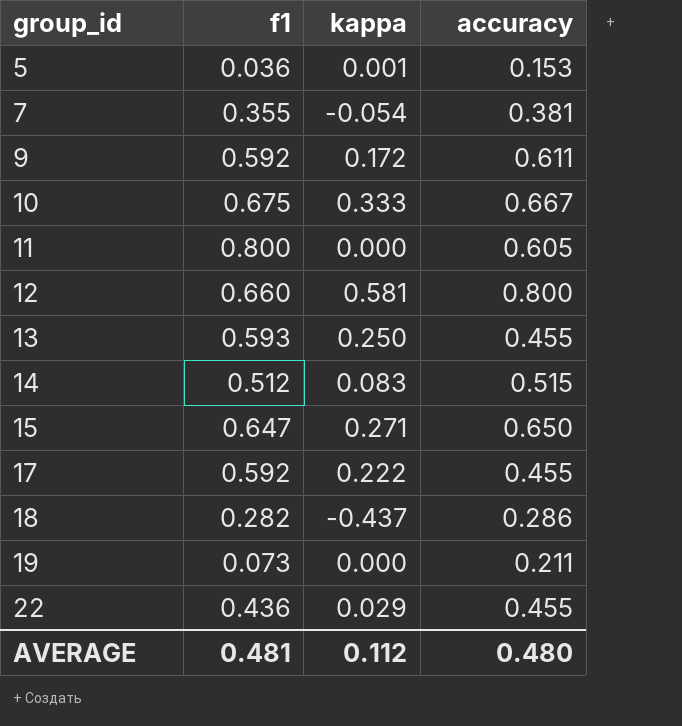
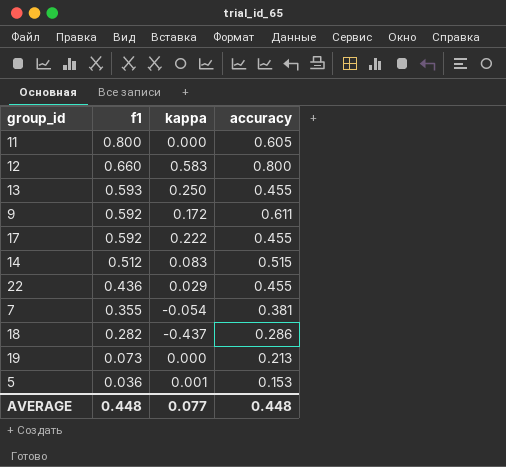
row order: group_id ascending -> f1 descending
row 10: 0.675 | 0.333 | 0.667 -> none
row 15: 0.647 | 0.271 | 0.650 -> none
12 | kappa: 0.581 -> 0.583
19 | accuracy: 0.211 -> 0.213
AVERAGE | f1: 0.481 -> 0.448
AVERAGE | kappa: 0.112 -> 0.077
AVERAGE | accuracy: 0.480 -> 0.448

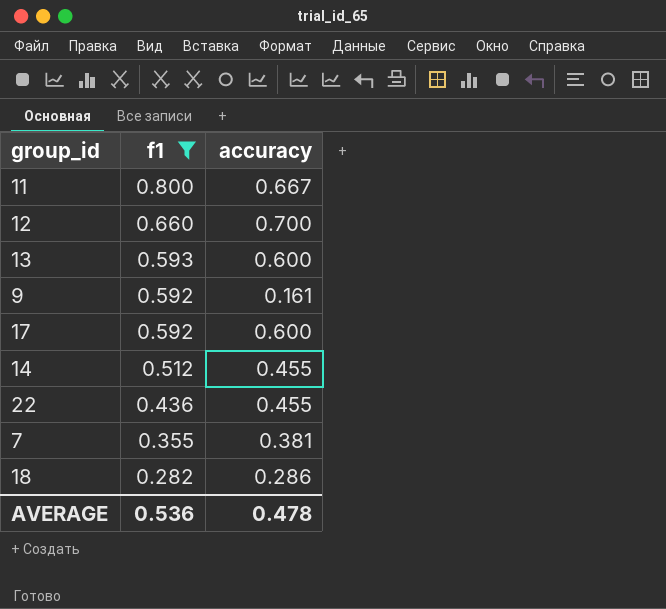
filter: none -> f1 >= 0.282
column kappa | position: 3 -> none
11 | accuracy: 0.605 -> 0.667
12 | accuracy: 0.800 -> 0.700
13 | accuracy: 0.455 -> 0.600
9 | accuracy: 0.611 -> 0.161
17 | accuracy: 0.455 -> 0.600
14 | accuracy: 0.515 -> 0.455
AVERAGE | f1: 0.448 -> 0.536
AVERAGE | accuracy: 0.448 -> 0.478

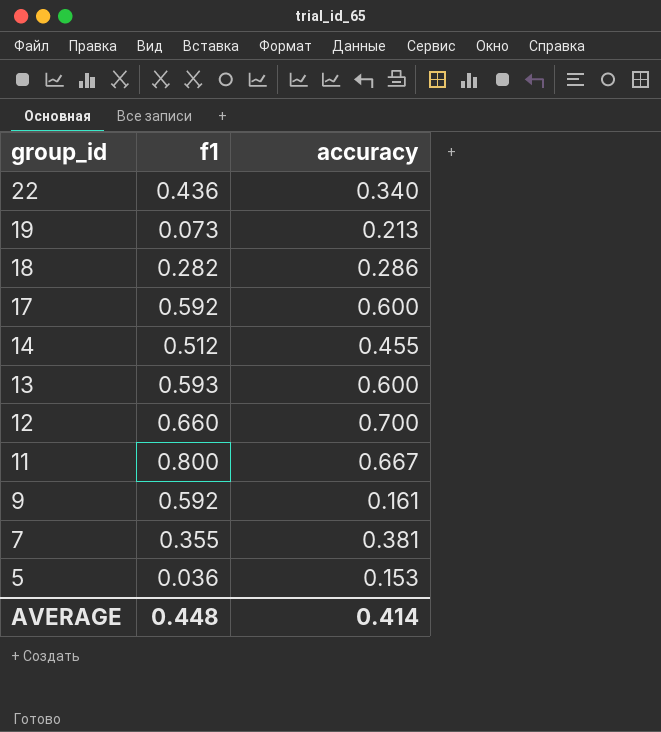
filter: f1 >= 0.282 -> none
row order: f1 descending -> group_id descending
22 | accuracy: 0.455 -> 0.340
AVERAGE | f1: 0.536 -> 0.448
AVERAGE | accuracy: 0.478 -> 0.414

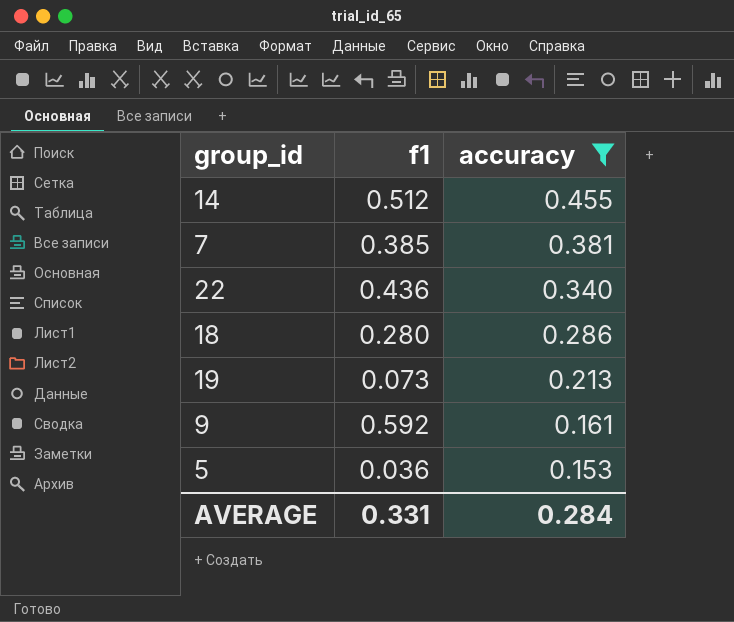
filter: none -> accuracy <= 0.455
row order: group_id descending -> accuracy descending
7 | f1: 0.355 -> 0.385
18 | f1: 0.282 -> 0.280
AVERAGE | f1: 0.448 -> 0.331
AVERAGE | accuracy: 0.414 -> 0.284

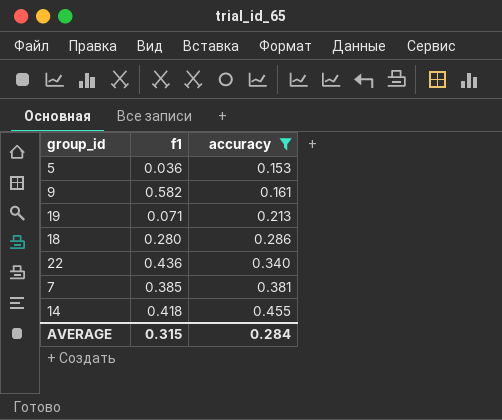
row order: accuracy descending -> accuracy ascending
9 | f1: 0.592 -> 0.582
19 | f1: 0.073 -> 0.071
14 | f1: 0.512 -> 0.418
AVERAGE | f1: 0.331 -> 0.315

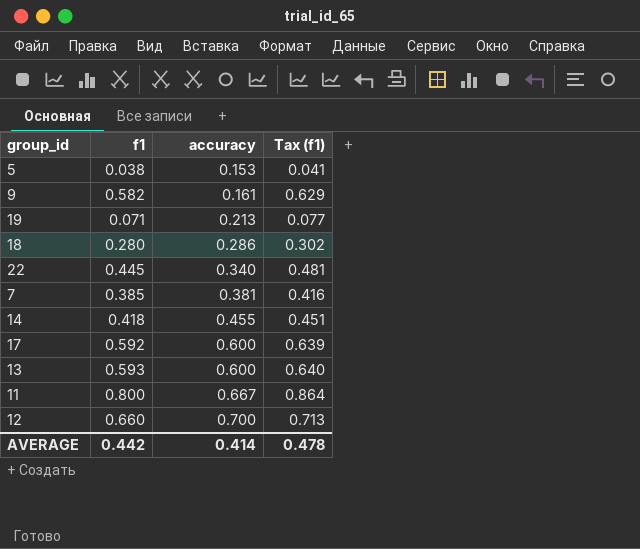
filter: accuracy <= 0.455 -> none
column Tax (f1) | formula: none -> [f1] * 1.08
5 | f1: 0.036 -> 0.038
22 | f1: 0.436 -> 0.445
AVERAGE | f1: 0.315 -> 0.442
AVERAGE | accuracy: 0.284 -> 0.414

